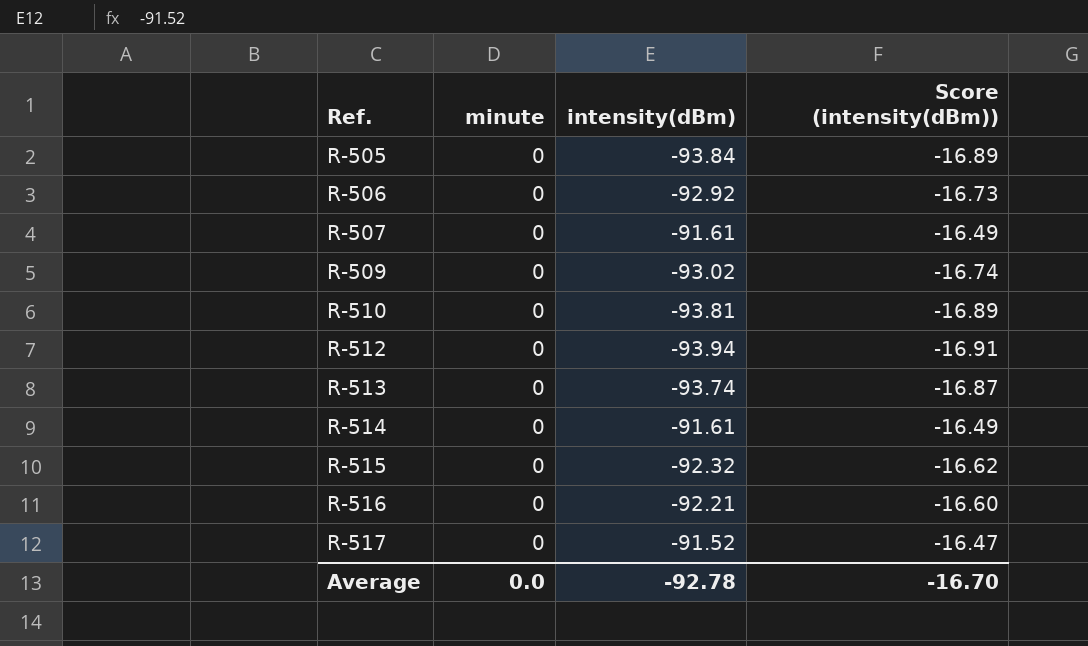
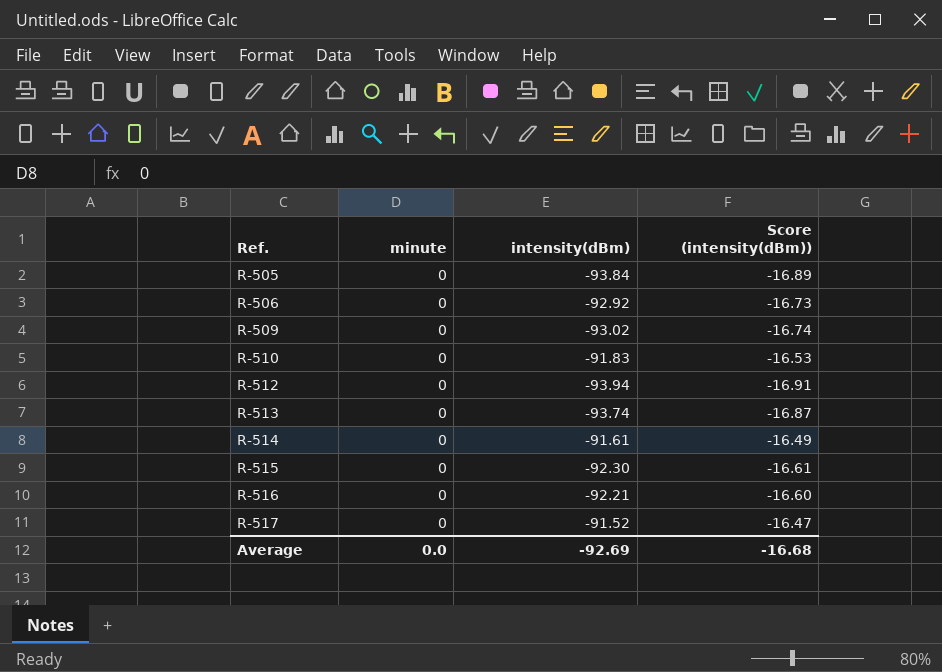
row R-507: 0 | -91.61 | -16.49 -> none
R-510 | intensity(dBm): -93.81 -> -91.83
R-510 | Score (intensity(dBm)): -16.89 -> -16.53
R-515 | intensity(dBm): -92.32 -> -92.30
R-515 | Score (intensity(dBm)): -16.62 -> -16.61
Average | intensity(dBm): -92.78 -> -92.69
Average | Score (intensity(dBm)): -16.70 -> -16.68

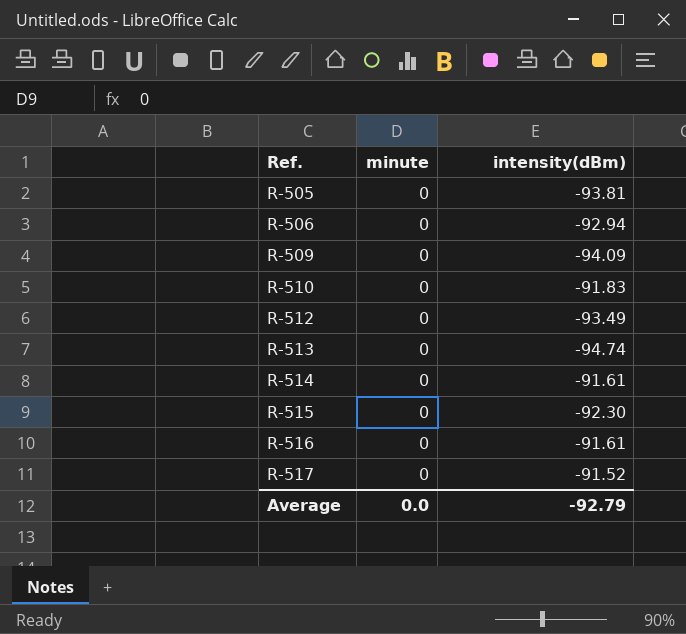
column Score (intensity(dBm)) | formula: [intensity(dBm)] * 0.18 -> none
R-505 | intensity(dBm): -93.84 -> -93.81
R-506 | intensity(dBm): -92.92 -> -92.94
R-509 | intensity(dBm): -93.02 -> -94.09
R-512 | intensity(dBm): -93.94 -> -93.49
R-513 | intensity(dBm): -93.74 -> -94.74
R-516 | intensity(dBm): -92.21 -> -91.61
Average | intensity(dBm): -92.69 -> -92.79

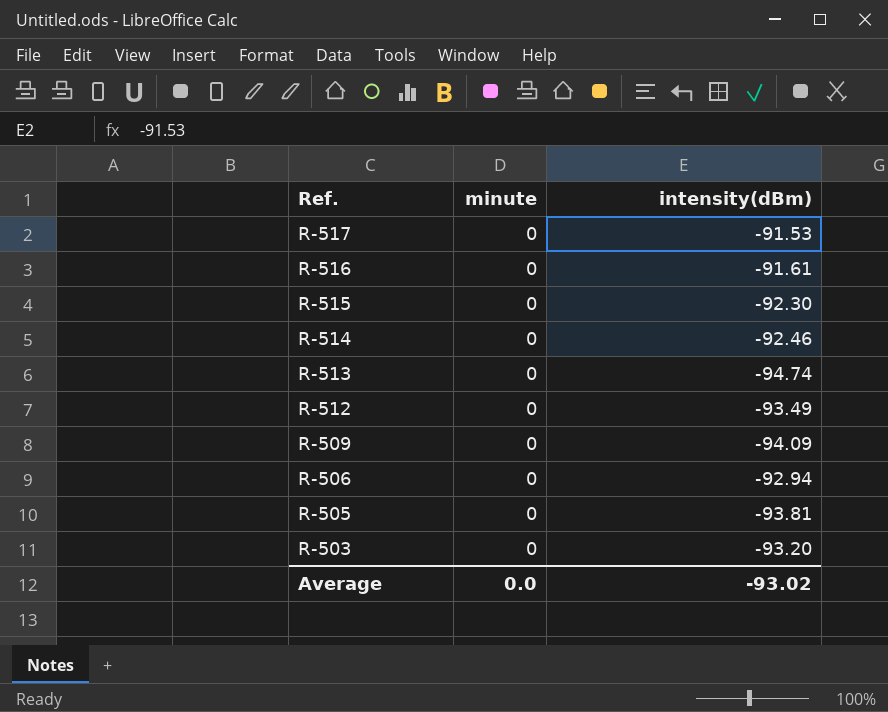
row order: Ref. ascending -> Ref. descending
row R-510: 0 | -91.83 -> none
R-517 | intensity(dBm): -91.52 -> -91.53
R-514 | intensity(dBm): -91.61 -> -92.46
row R-503: none -> 0 | -93.20
Average | intensity(dBm): -92.79 -> -93.02

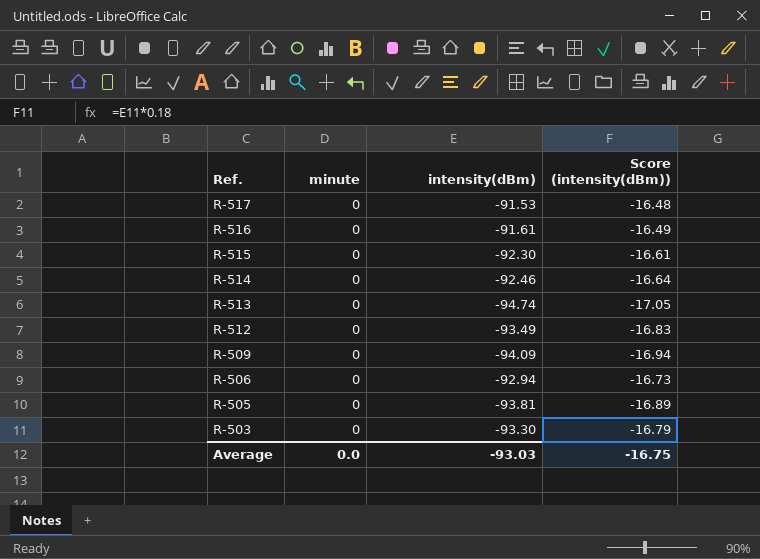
column Score (intensity(dBm)) | formula: none -> [intensity(dBm)] * 0.18
R-503 | intensity(dBm): -93.20 -> -93.30
Average | intensity(dBm): -93.02 -> -93.03

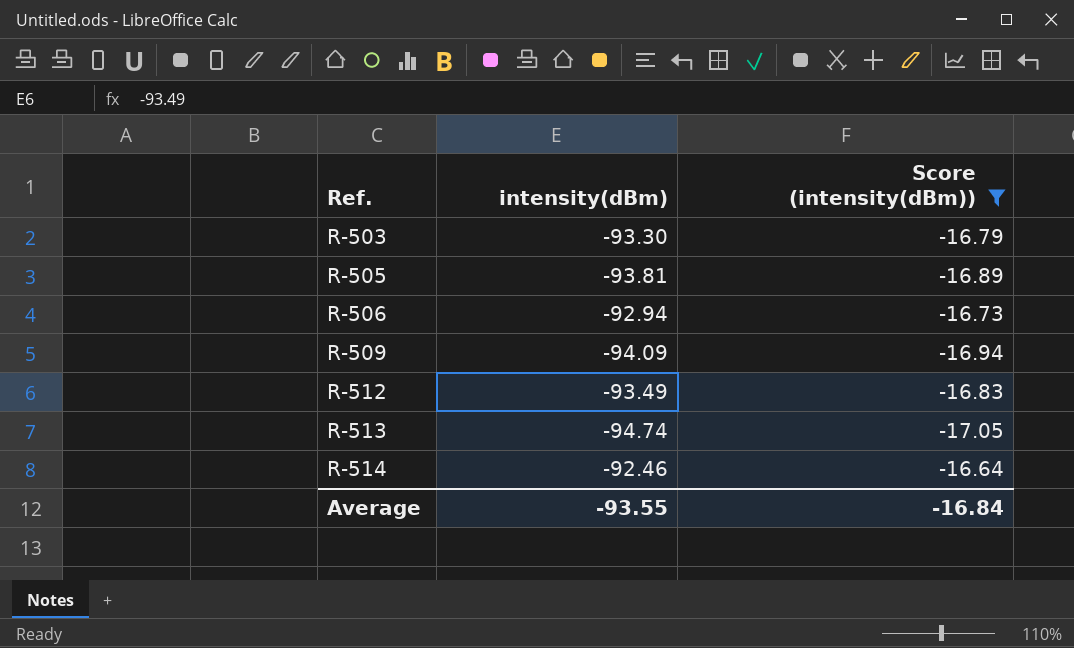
filter: none -> Score (intensity(dBm)) <= -16.64
row order: Ref. descending -> Ref. ascending
column minute | position: 2 -> none
Average | intensity(dBm): -93.03 -> -93.55
Average | Score (intensity(dBm)): -16.75 -> -16.84

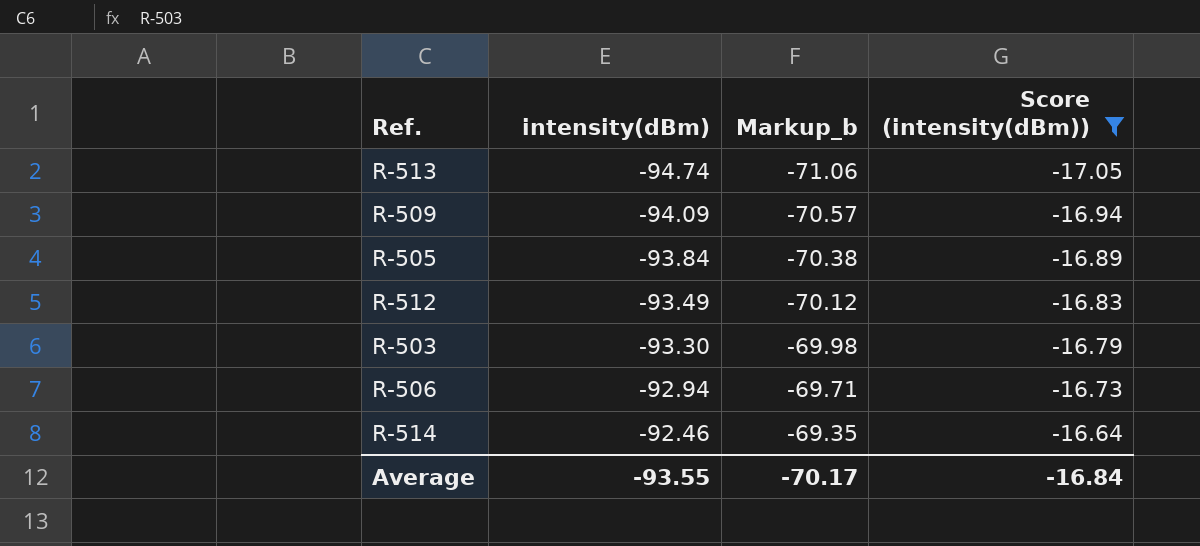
row order: Ref. ascending -> intensity(dBm) ascending
column Markup_b | formula: none -> [intensity(dBm)] * 0.75
R-505 | intensity(dBm): -93.81 -> -93.84

